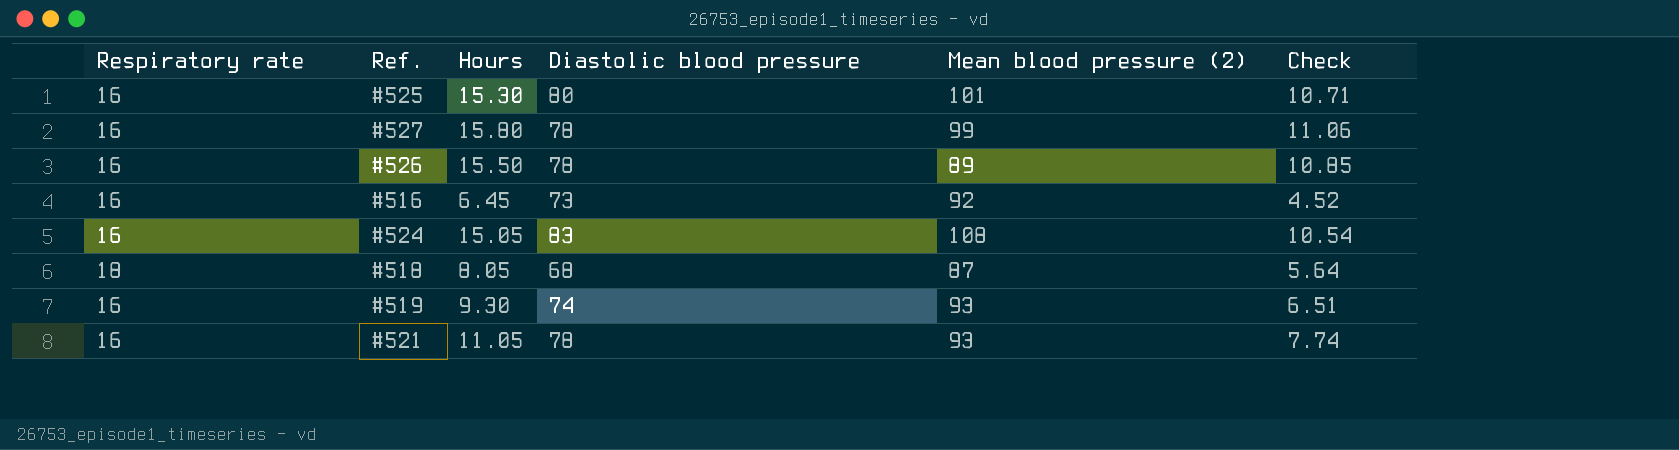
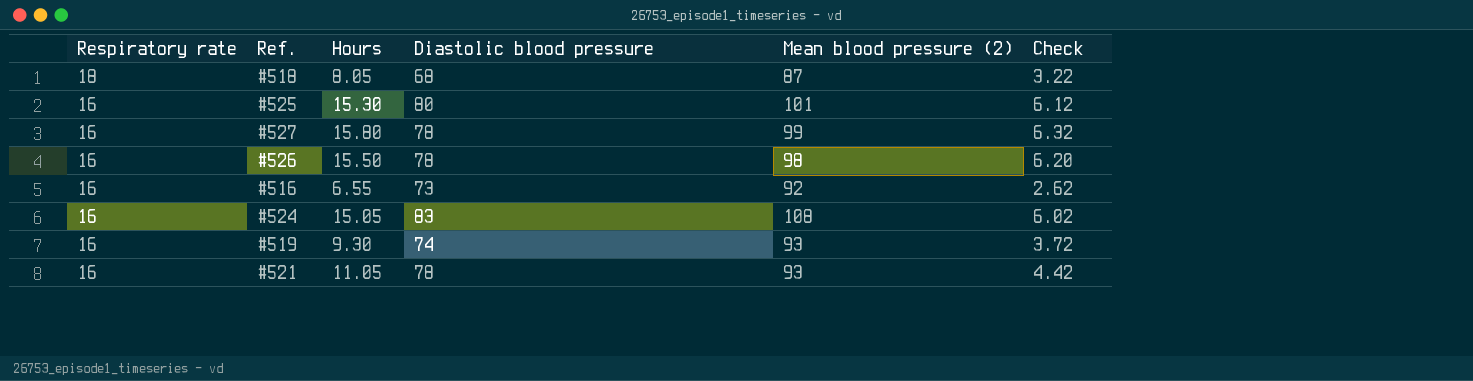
row order: none -> Respiratory rate descending
column Check | formula: [Hours] * 0.7 -> [Hours] * 0.4
#526 | Mean blood pressure (2): 89 -> 98
#516 | Hours: 6.45 -> 6.55

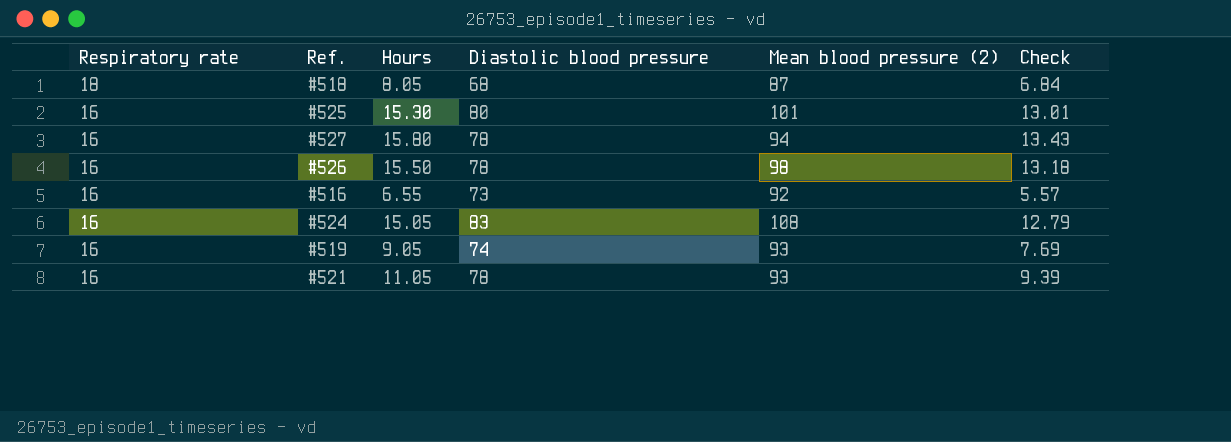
column Check | formula: [Hours] * 0.4 -> [Hours] * 0.85
#527 | Mean blood pressure (2): 99 -> 94
#519 | Hours: 9.30 -> 9.05

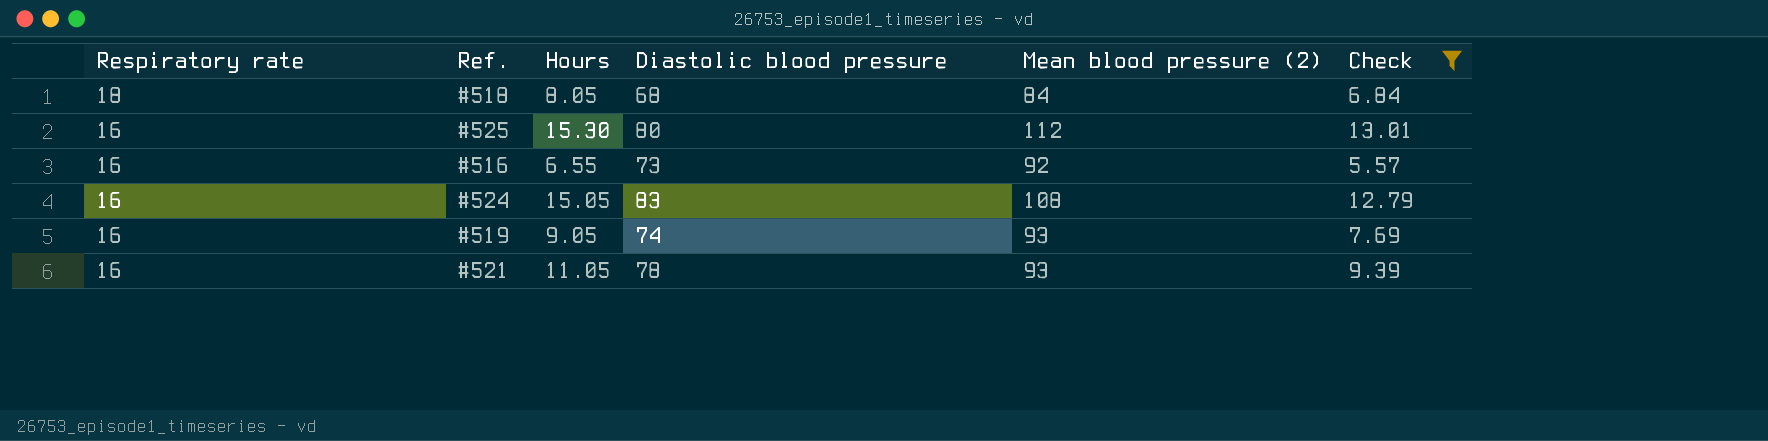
filter: none -> Check <= 13.01
#518 | Mean blood pressure (2): 87 -> 84
#525 | Mean blood pressure (2): 101 -> 112

